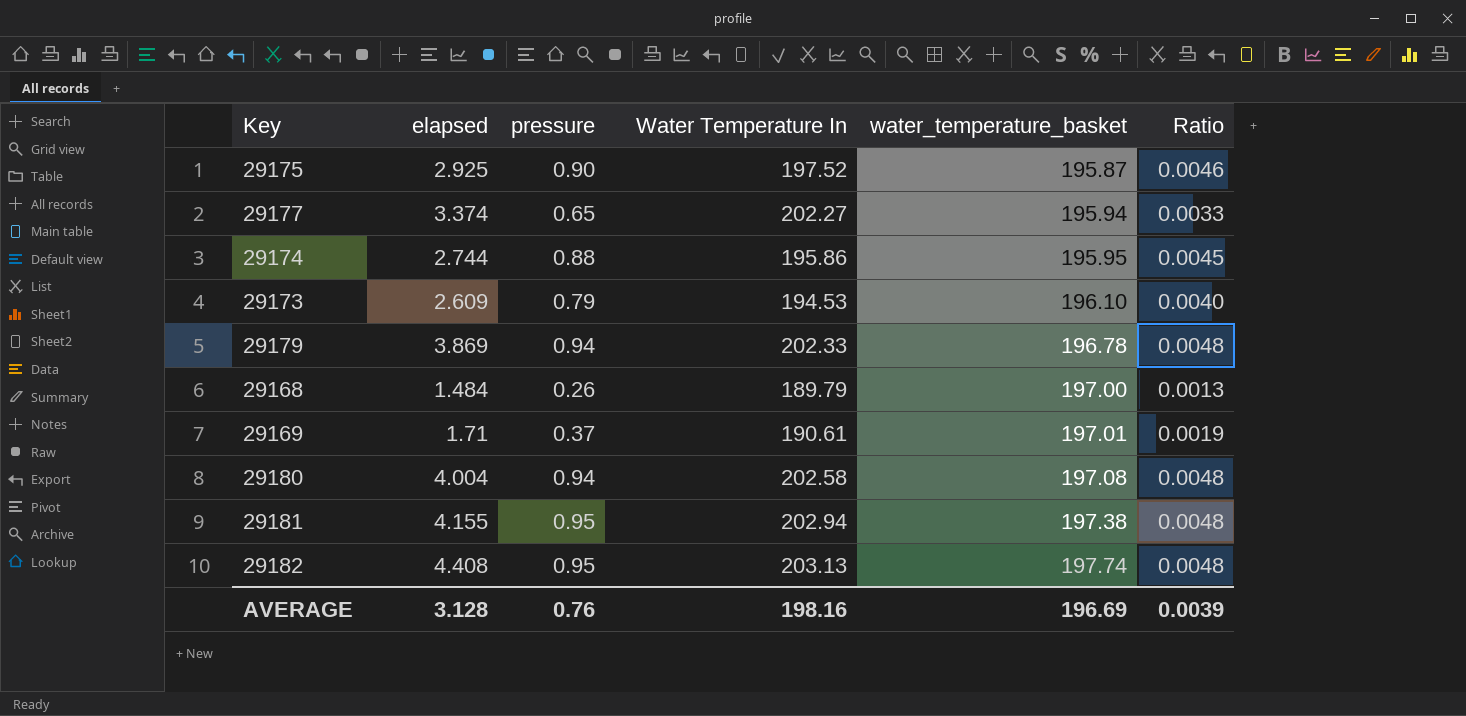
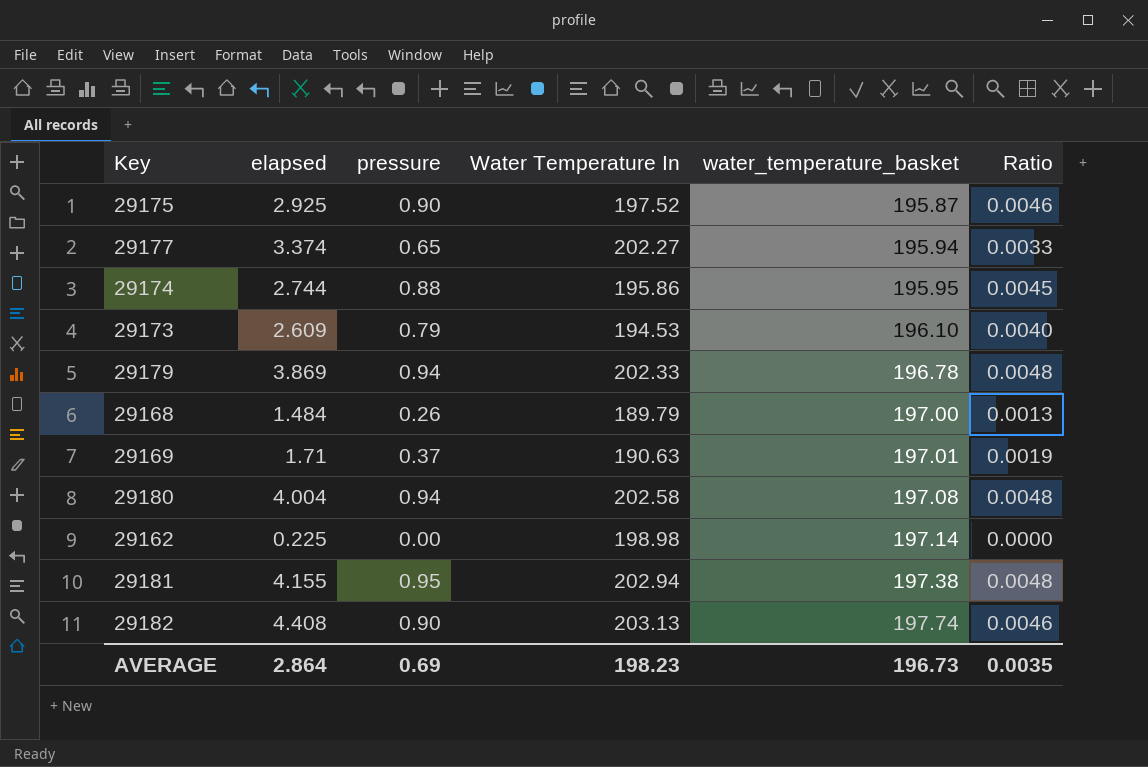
29169 | Water Temperature In: 190.61 -> 190.63
row 29162: none -> 0.225 | 0.00 | 198.98 | 197.14 | 0.0000
29182 | pressure: 0.95 -> 0.90
29182 | Ratio: 0.0048 -> 0.0046
AVERAGE | elapsed: 3.128 -> 2.864
AVERAGE | pressure: 0.76 -> 0.69
AVERAGE | Water Temperature In: 198.16 -> 198.23
AVERAGE | water_temperature_basket: 196.69 -> 196.73
AVERAGE | Ratio: 0.0039 -> 0.0035

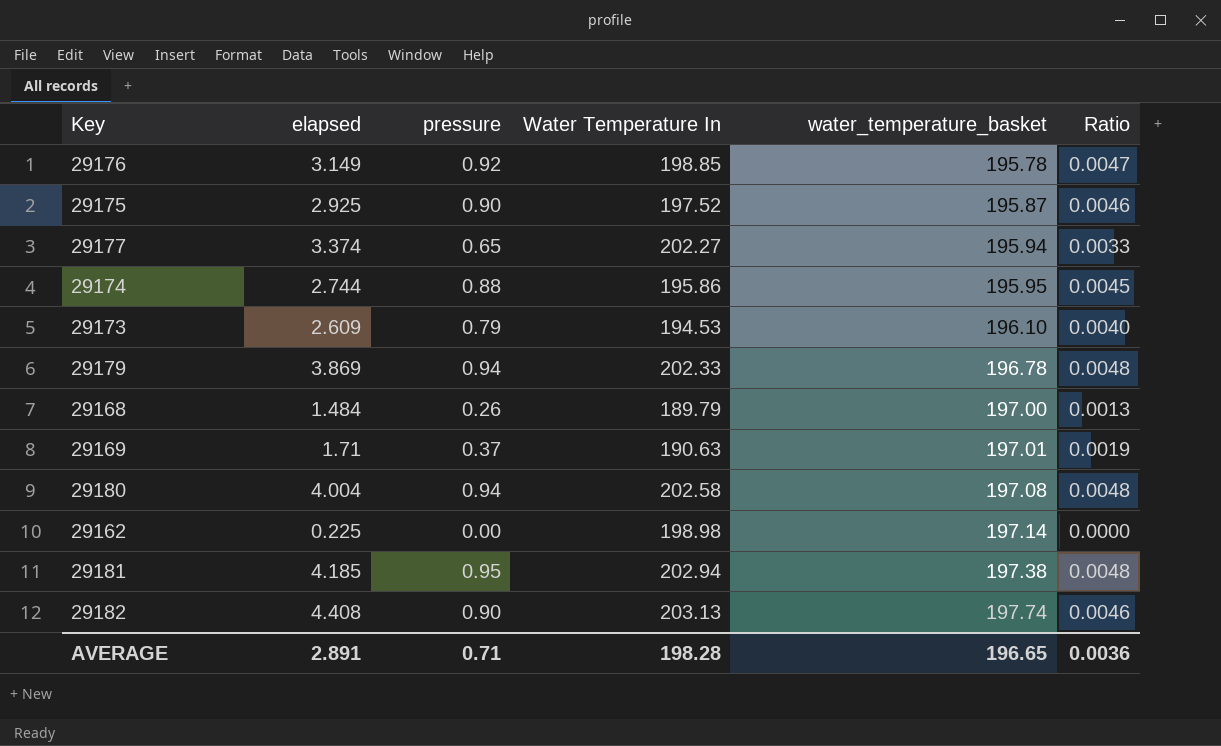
row 29176: none -> 3.149 | 0.92 | 198.85 | 195.78 | 0.0047
29181 | elapsed: 4.155 -> 4.185
AVERAGE | elapsed: 2.864 -> 2.891
AVERAGE | pressure: 0.69 -> 0.71
AVERAGE | Water Temperature In: 198.23 -> 198.28
AVERAGE | water_temperature_basket: 196.73 -> 196.65
AVERAGE | Ratio: 0.0035 -> 0.0036

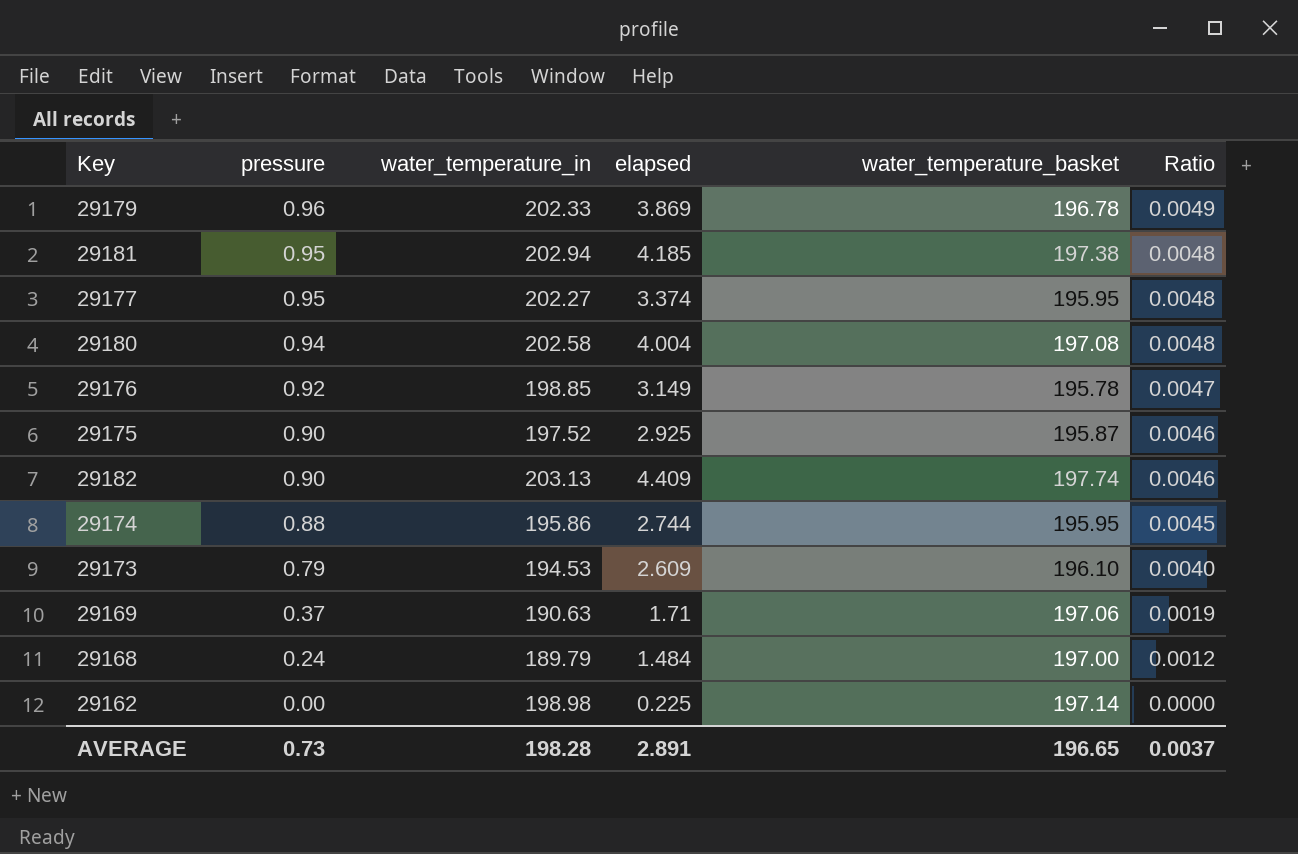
row order: water_temperature_basket ascending -> pressure descending
column name: Water Temperature In -> water_temperature_in
column elapsed | position: 2 -> 4
29179 | pressure: 0.94 -> 0.96
29179 | Ratio: 0.0048 -> 0.0049
29177 | pressure: 0.65 -> 0.95
29177 | water_temperature_basket: 195.94 -> 195.95
29177 | Ratio: 0.0033 -> 0.0048
29182 | elapsed: 4.408 -> 4.409
29169 | water_temperature_basket: 197.01 -> 197.06
29168 | pressure: 0.26 -> 0.24
29168 | Ratio: 0.0013 -> 0.0012
AVERAGE | pressure: 0.71 -> 0.73
AVERAGE | Ratio: 0.0036 -> 0.0037

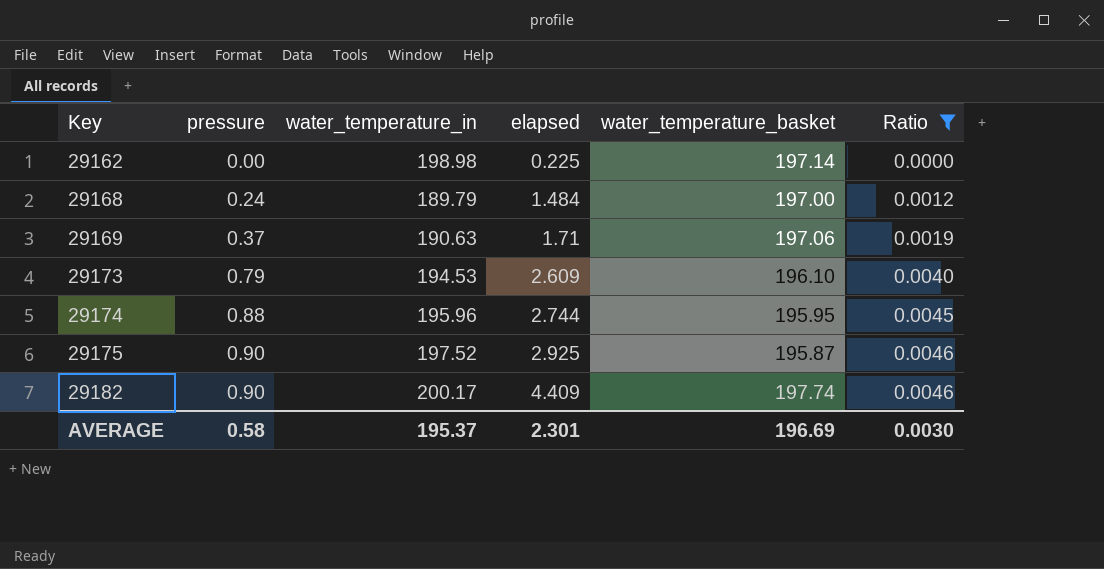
filter: none -> Ratio <= 0.0046
row order: pressure descending -> Key ascending
29174 | water_temperature_in: 195.86 -> 195.96
29182 | water_temperature_in: 203.13 -> 200.17
AVERAGE | pressure: 0.73 -> 0.58
AVERAGE | water_temperature_in: 198.28 -> 195.37
AVERAGE | elapsed: 2.891 -> 2.301
AVERAGE | water_temperature_basket: 196.65 -> 196.69
AVERAGE | Ratio: 0.0037 -> 0.0030

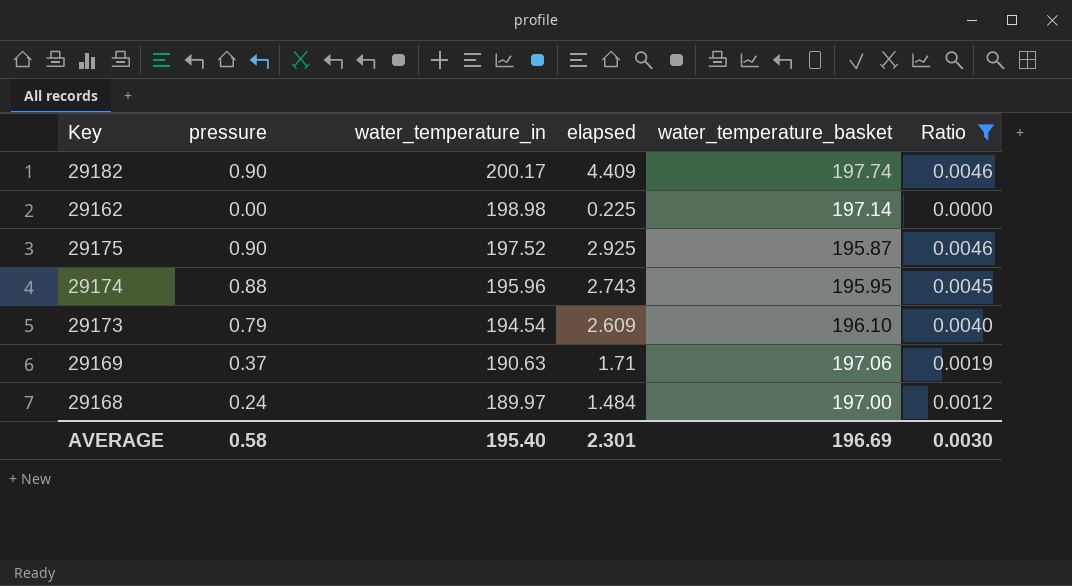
row order: Key ascending -> water_temperature_in descending
29174 | elapsed: 2.744 -> 2.743
29173 | water_temperature_in: 194.53 -> 194.54
29168 | water_temperature_in: 189.79 -> 189.97
AVERAGE | water_temperature_in: 195.37 -> 195.40

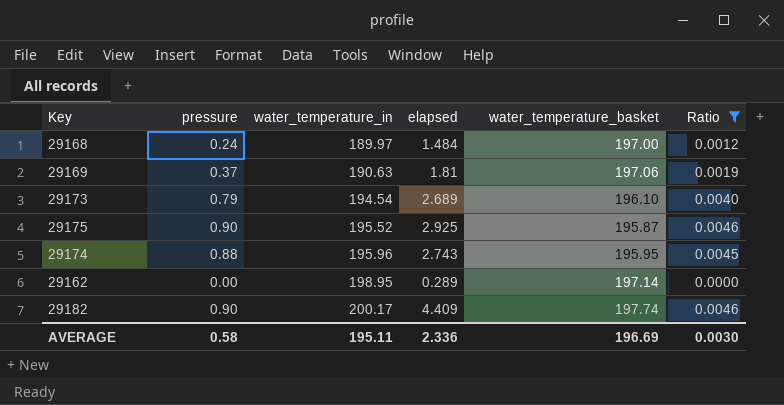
row order: water_temperature_in descending -> water_temperature_in ascending
29169 | elapsed: 1.71 -> 1.81
29173 | elapsed: 2.609 -> 2.689
29175 | water_temperature_in: 197.52 -> 195.52
29162 | water_temperature_in: 198.98 -> 198.95
29162 | elapsed: 0.225 -> 0.289
AVERAGE | water_temperature_in: 195.40 -> 195.11
AVERAGE | elapsed: 2.301 -> 2.336

